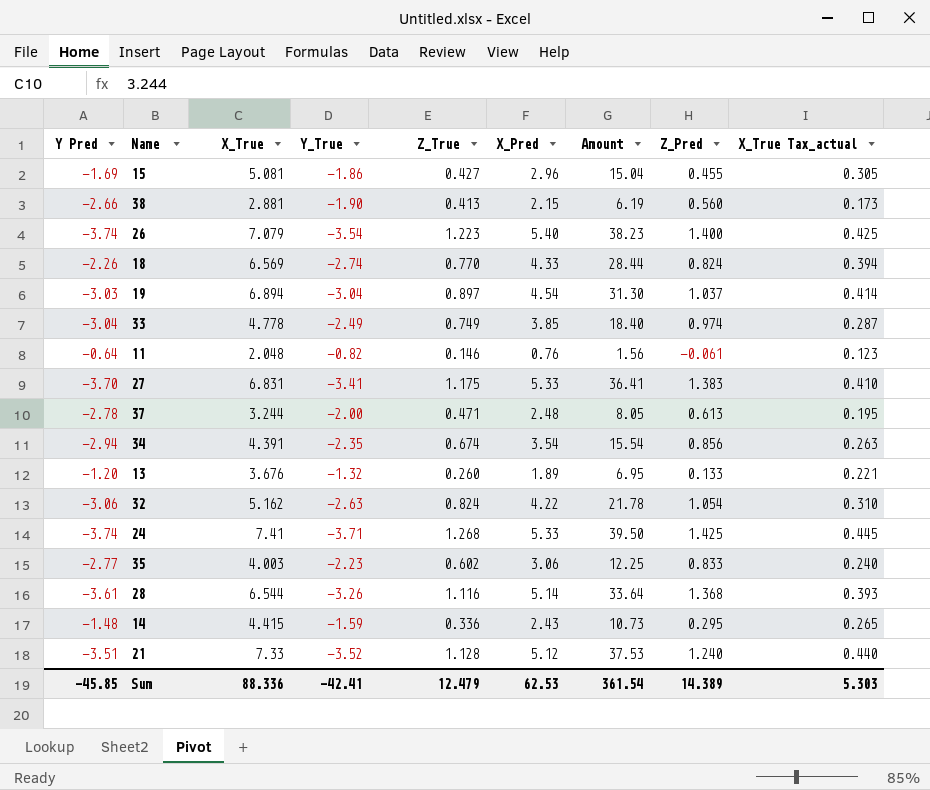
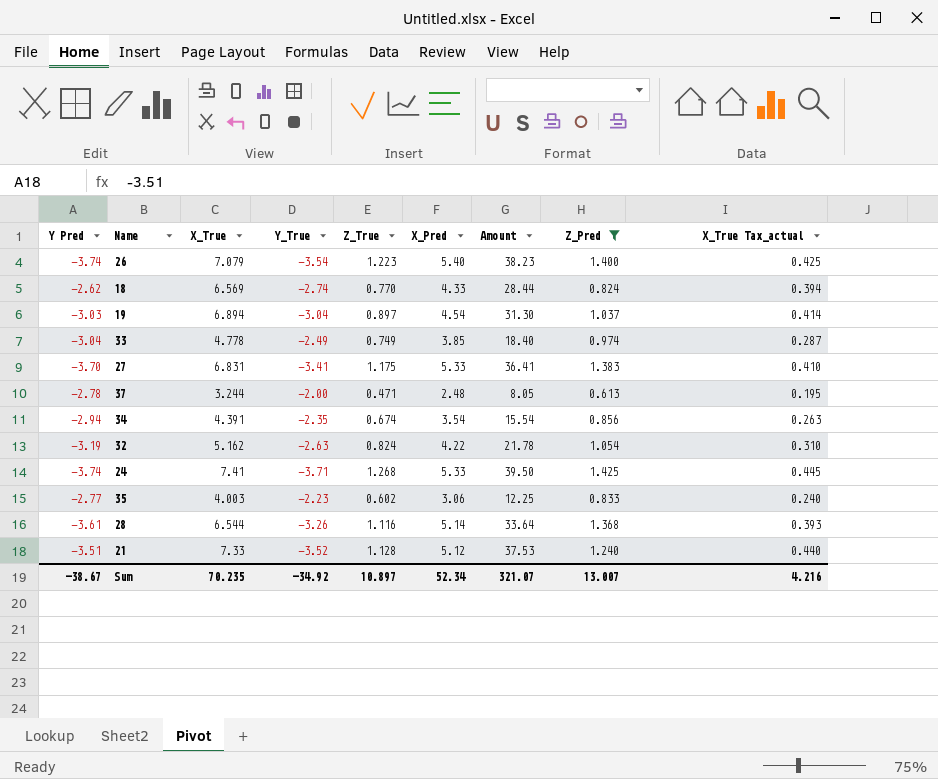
filter: none -> Z_Pred >= 0.613
18 | Y Pred: -2.26 -> -2.62
32 | Y Pred: -3.06 -> -3.19
Sum | Y Pred: -45.85 -> -38.67
Sum | X_True: 88.336 -> 70.235
Sum | Y_True: -42.41 -> -34.92
Sum | Z_True: 12.479 -> 10.897
Sum | X_Pred: 62.53 -> 52.34
Sum | Amount: 361.54 -> 321.07
Sum | Z_Pred: 14.389 -> 13.007
Sum | X_True Tax_actual: 5.303 -> 4.216

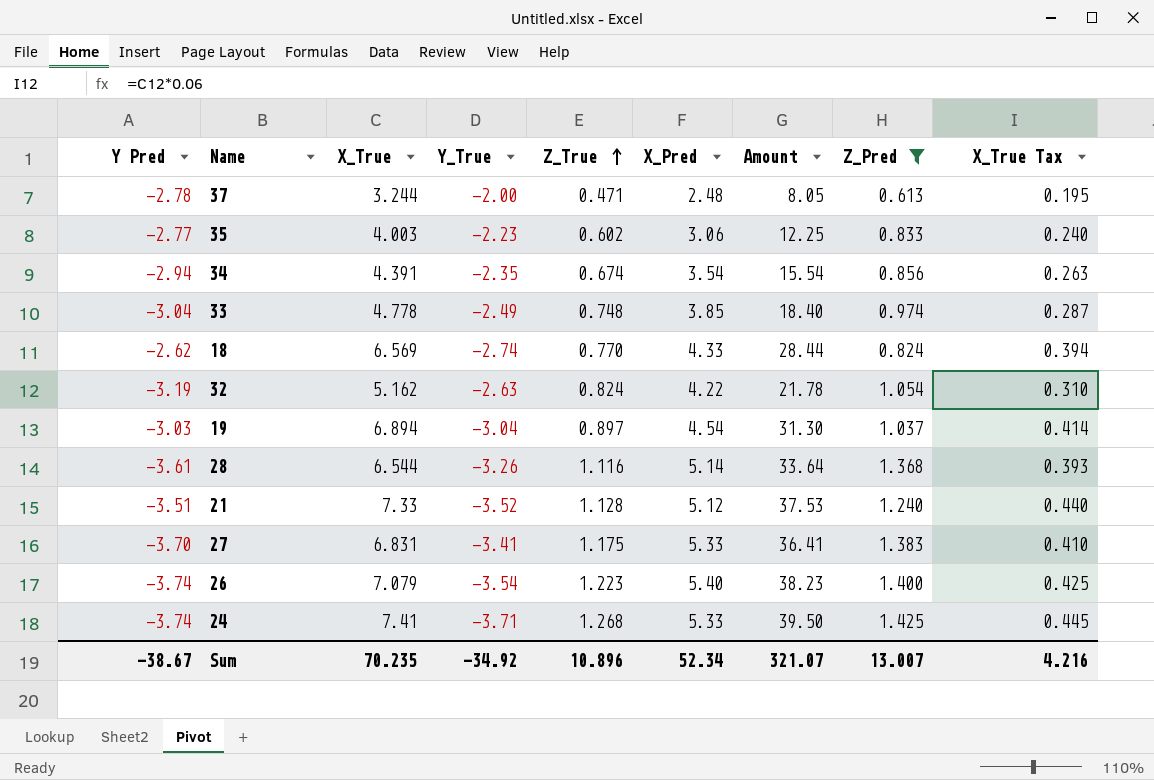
row order: none -> Z_True ascending
column name: X_True Tax_actual -> X_True Tax
33 | Z_True: 0.749 -> 0.748
Sum | Z_True: 10.897 -> 10.896

